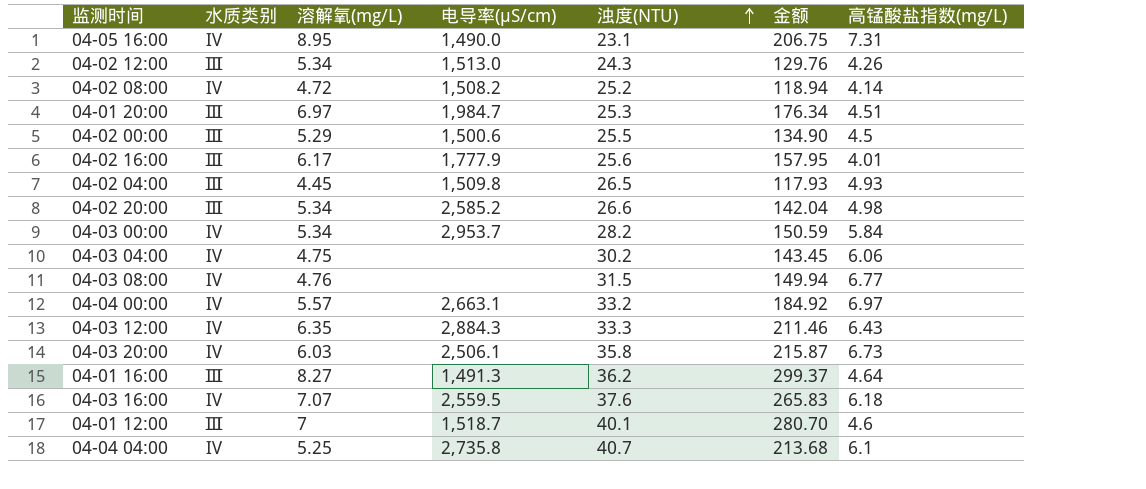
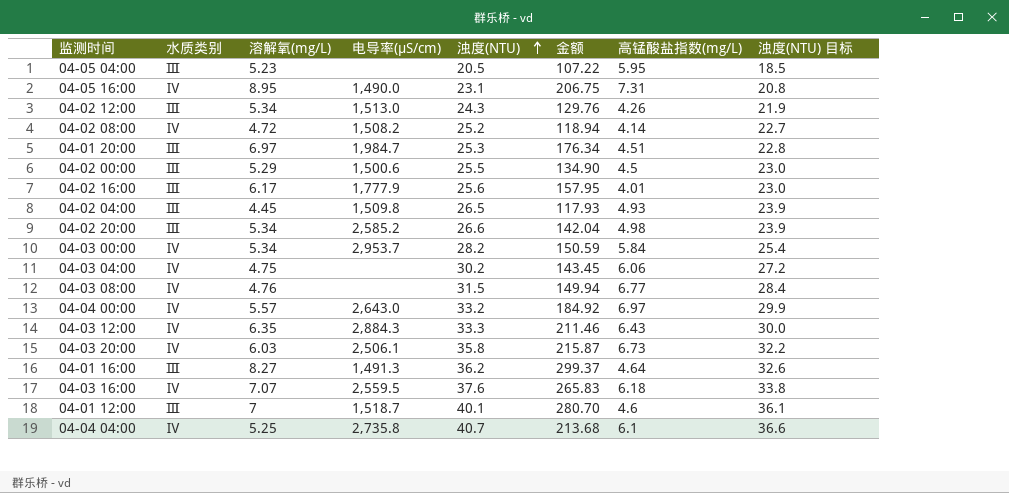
column 浊度(NTU) 目标 | formula: none -> [浊度(NTU)] * 0.9
row 04-05 04:00: none -> Ⅲ | 5.23 | none | 20.5 | 107.22 | 5.95 | 18.5
04-04 00:00 | 电导率(μS/cm): 2,663.1 -> 2,643.0

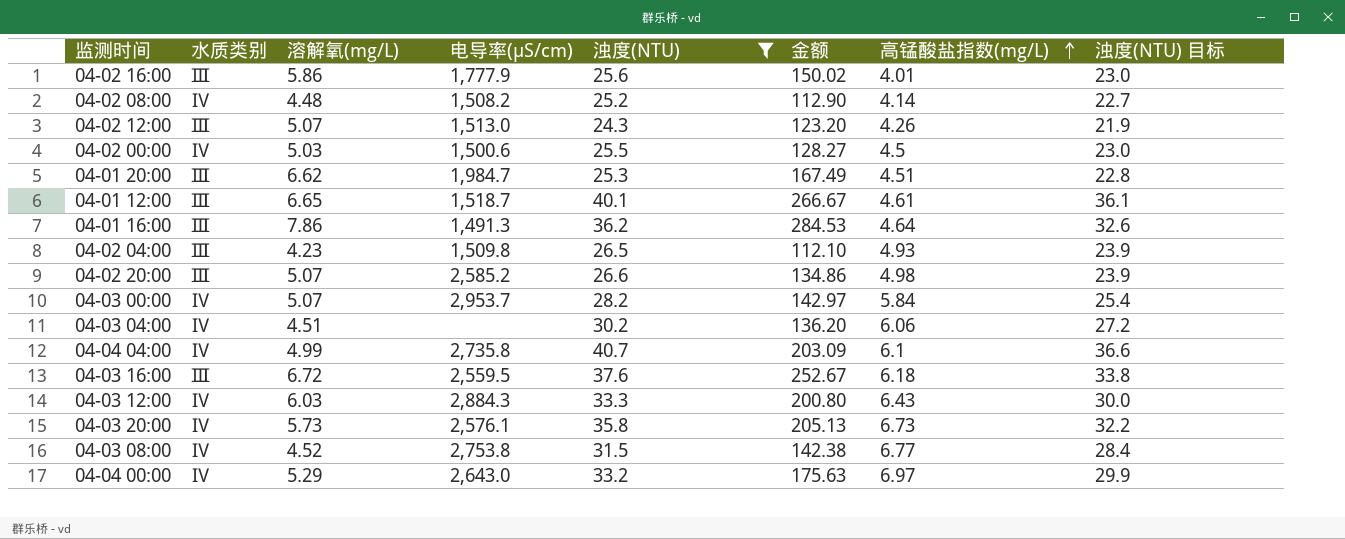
filter: none -> 浊度(NTU) >= 24.3
row order: 浊度(NTU) ascending -> 高锰酸盐指数(mg/L) ascending
04-02 16:00 | 溶解氧(mg/L): 6.17 -> 5.86
04-02 16:00 | 金额: 157.95 -> 150.02
04-02 08:00 | 溶解氧(mg/L): 4.72 -> 4.48
04-02 08:00 | 金额: 118.94 -> 112.90
04-02 12:00 | 溶解氧(mg/L): 5.34 -> 5.07
04-02 12:00 | 金额: 129.76 -> 123.20
04-02 00:00 | 水质类别: Ⅲ -> Ⅳ
04-02 00:00 | 溶解氧(mg/L): 5.29 -> 5.03
04-02 00:00 | 金额: 134.90 -> 128.27
04-01 20:00 | 溶解氧(mg/L): 6.97 -> 6.62
04-01 20:00 | 金额: 176.34 -> 167.49
04-01 12:00 | 溶解氧(mg/L): 7 -> 6.65
04-01 12:00 | 金额: 280.70 -> 266.67
04-01 12:00 | 高锰酸盐指数(mg/L): 4.6 -> 4.61
04-01 16:00 | 溶解氧(mg/L): 8.27 -> 7.86
04-01 16:00 | 金额: 299.37 -> 284.53
04-02 04:00 | 溶解氧(mg/L): 4.45 -> 4.23
04-02 04:00 | 金额: 117.93 -> 112.10
04-02 20:00 | 溶解氧(mg/L): 5.34 -> 5.07
04-02 20:00 | 金额: 142.04 -> 134.86
04-03 00:00 | 溶解氧(mg/L): 5.34 -> 5.07
04-03 00:00 | 金额: 150.59 -> 142.97
04-03 04:00 | 溶解氧(mg/L): 4.75 -> 4.51
04-03 04:00 | 金额: 143.45 -> 136.20
04-04 04:00 | 溶解氧(mg/L): 5.25 -> 4.99
04-04 04:00 | 金额: 213.68 -> 203.09
04-03 16:00 | 水质类别: Ⅳ -> Ⅲ
04-03 16:00 | 溶解氧(mg/L): 7.07 -> 6.72
04-03 16:00 | 金额: 265.83 -> 252.67
04-03 12:00 | 溶解氧(mg/L): 6.35 -> 6.03
04-03 12:00 | 金额: 211.46 -> 200.80
04-03 20:00 | 溶解氧(mg/L): 6.03 -> 5.73
04-03 20:00 | 电导率(μS/cm): 2,506.1 -> 2,576.1
04-03 20:00 | 金额: 215.87 -> 205.13
04-03 08:00 | 溶解氧(mg/L): 4.76 -> 4.52
04-03 08:00 | 电导率(μS/cm): none -> 2,753.8
04-03 08:00 | 金额: 149.94 -> 142.38
04-04 00:00 | 溶解氧(mg/L): 5.57 -> 5.29
04-04 00:00 | 金额: 184.92 -> 175.63

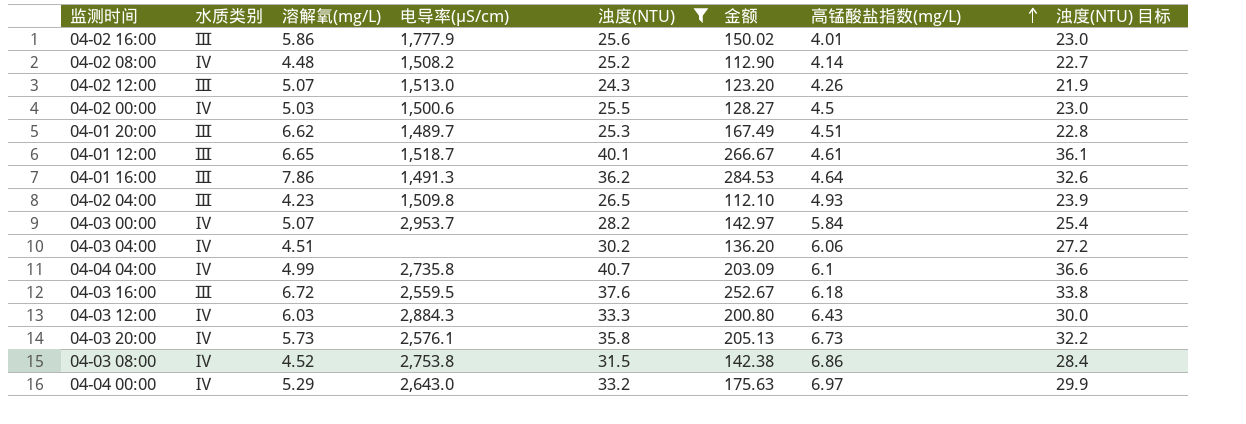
row 04-02 20:00: Ⅲ | 5.07 | 2,585.2 | 26.6 | 134.86 | 4.98 | 23.9 -> none
04-01 20:00 | 电导率(μS/cm): 1,984.7 -> 1,489.7
04-03 08:00 | 高锰酸盐指数(mg/L): 6.77 -> 6.86

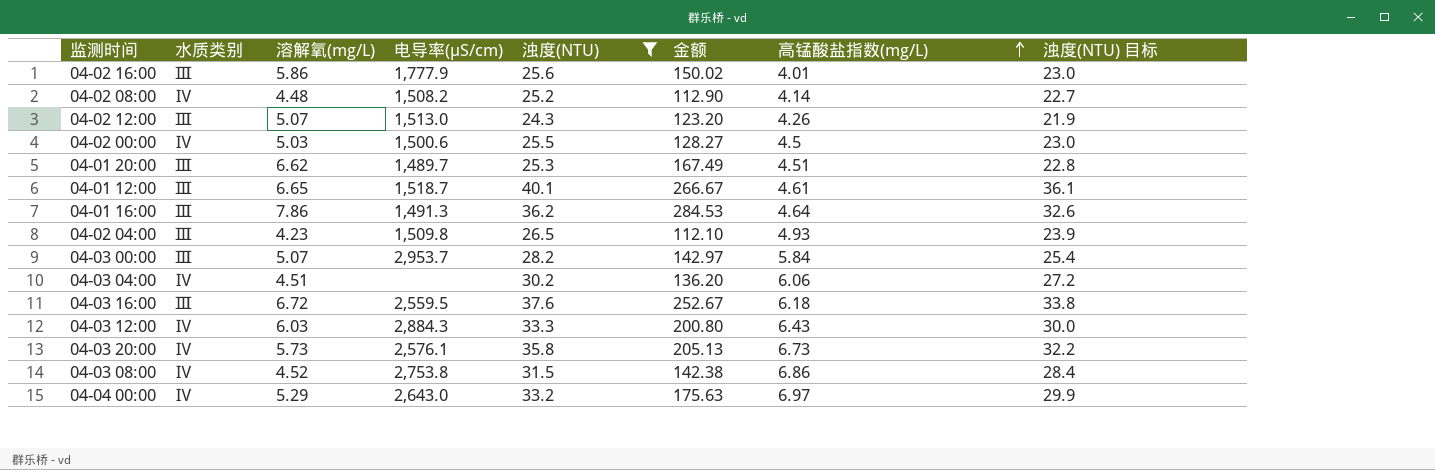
row 04-04 04:00: Ⅳ | 4.99 | 2,735.8 | 40.7 | 203.09 | 6.1 | 36.6 -> none
04-03 00:00 | 水质类别: Ⅳ -> Ⅲ

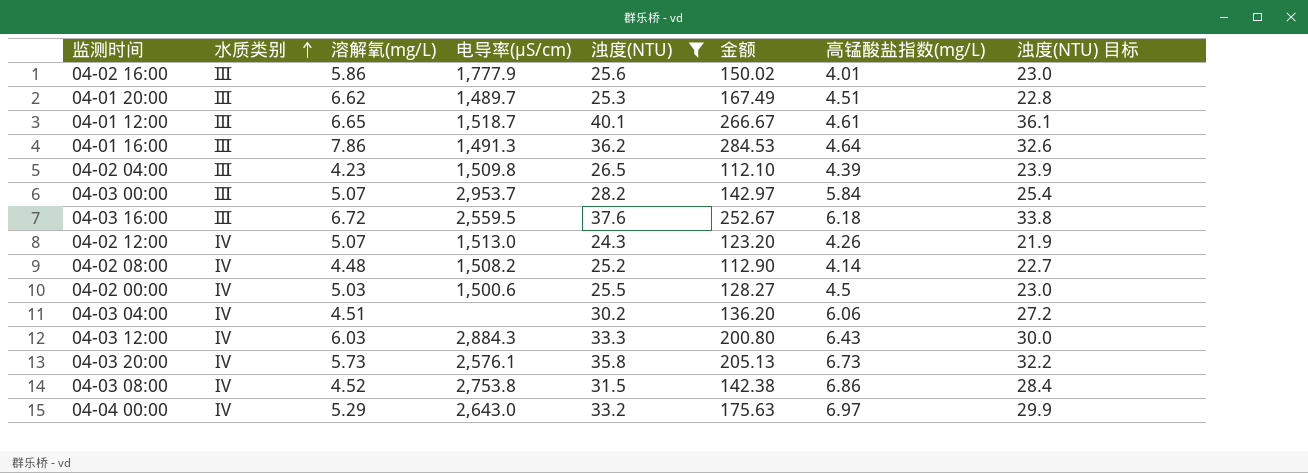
row order: 高锰酸盐指数(mg/L) ascending -> 水质类别 ascending
04-02 04:00 | 高锰酸盐指数(mg/L): 4.93 -> 4.39
04-02 12:00 | 水质类别: Ⅲ -> Ⅳ

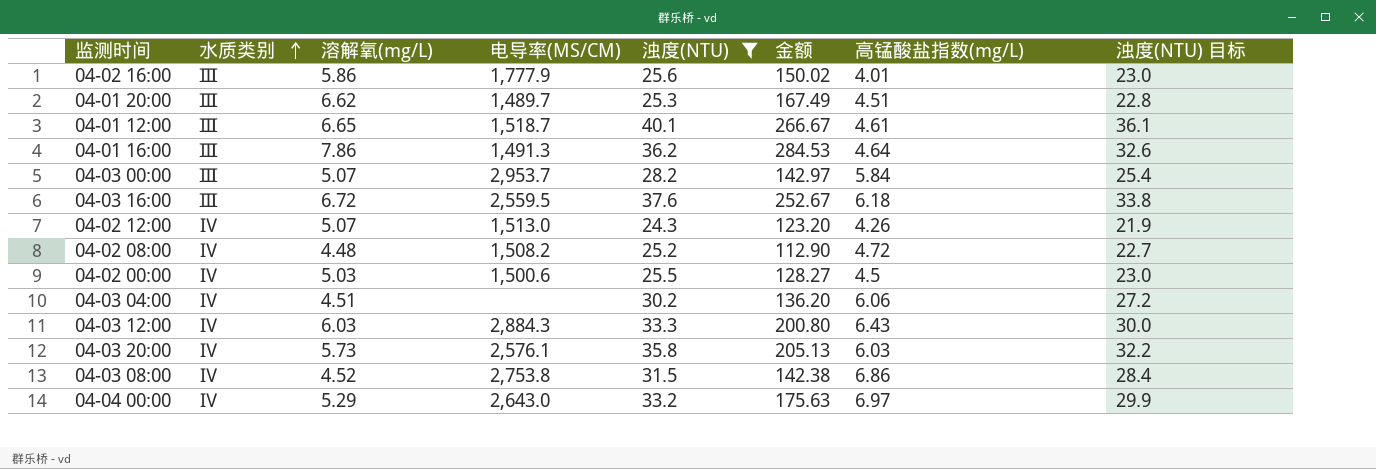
column name: 电导率(μS/cm) -> 电导率(ΜS/CM)
row 04-02 04:00: Ⅲ | 4.23 | 1,509.8 | 26.5 | 112.10 | 4.39 | 23.9 -> none
04-02 08:00 | 高锰酸盐指数(mg/L): 4.14 -> 4.72
04-03 20:00 | 高锰酸盐指数(mg/L): 6.73 -> 6.03

